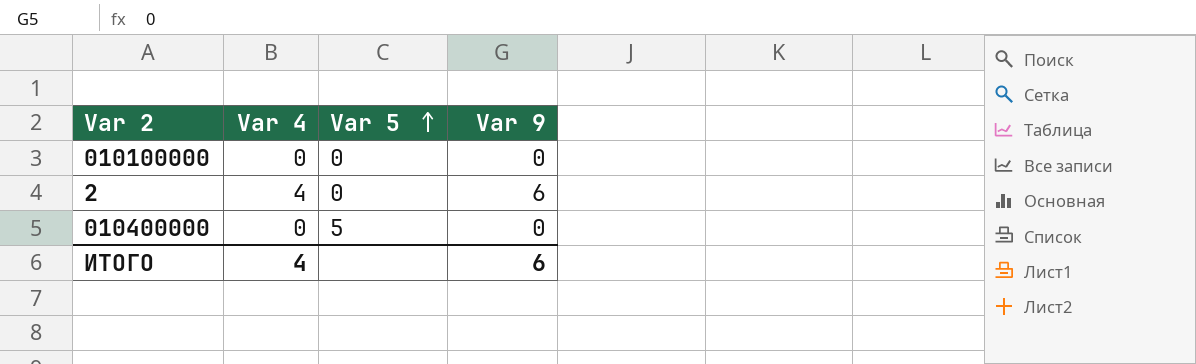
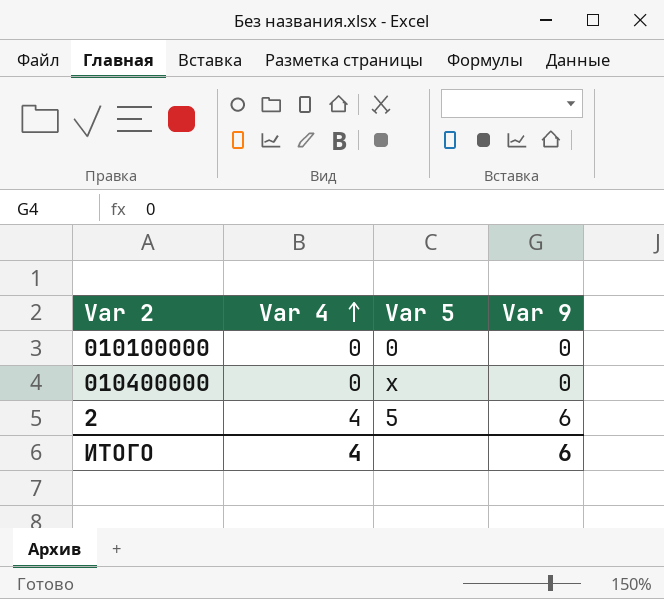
row order: Var 5 ascending -> Var 4 ascending
010400000 | Var 5: 5 -> х
2 | Var 5: 0 -> 5

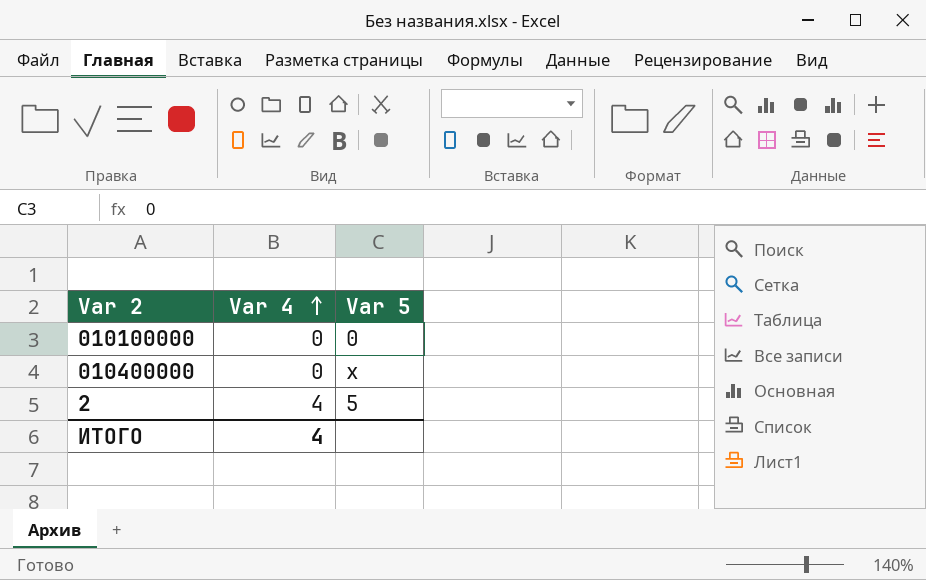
column Var 9 | position: 4 -> none

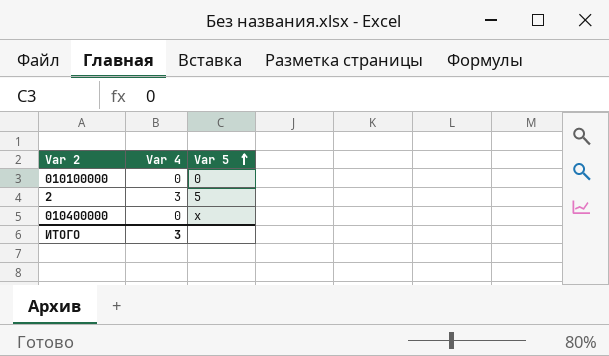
row order: Var 4 ascending -> Var 5 ascending
2 | Var 4: 4 -> 3
ИТОГО | Var 4: 4 -> 3

